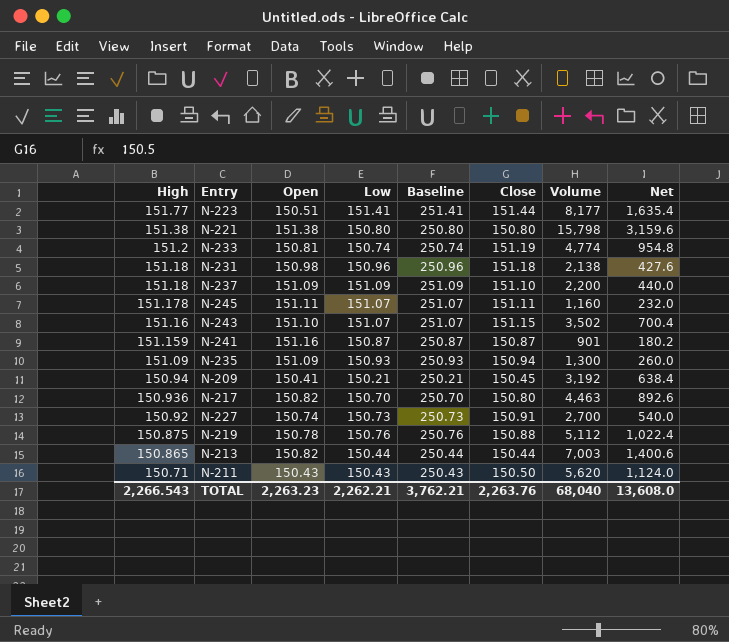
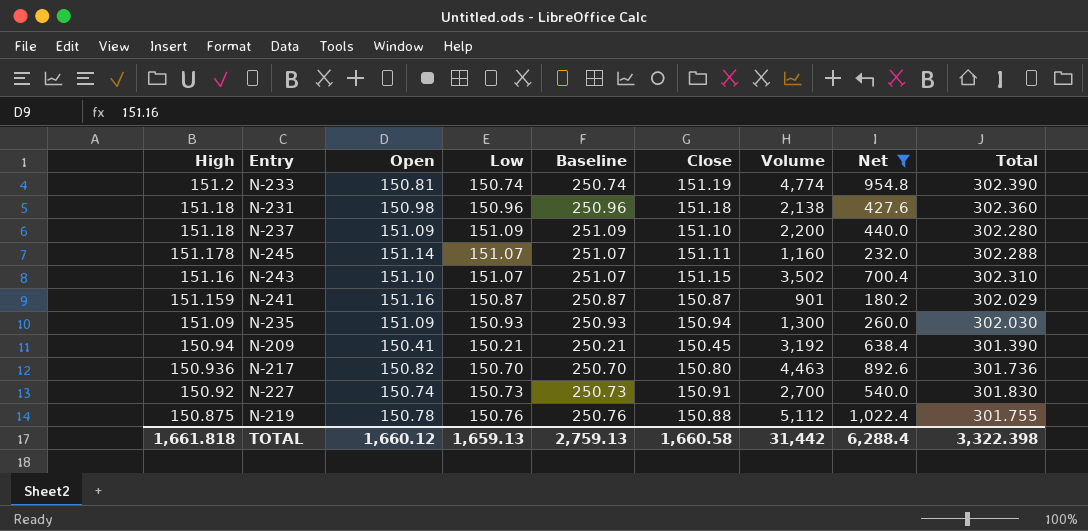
filter: none -> Net <= 1,022.4
column Total | formula: none -> [High] + [Close]
N-245 | Open: 151.11 -> 151.14
TOTAL | High: 2,266.543 -> 1,661.818
TOTAL | Open: 2,263.23 -> 1,660.12
TOTAL | Low: 2,262.21 -> 1,659.13
TOTAL | Baseline: 3,762.21 -> 2,759.13
TOTAL | Close: 2,263.76 -> 1,660.58
TOTAL | Volume: 68,040 -> 31,442
TOTAL | Net: 13,608.0 -> 6,288.4

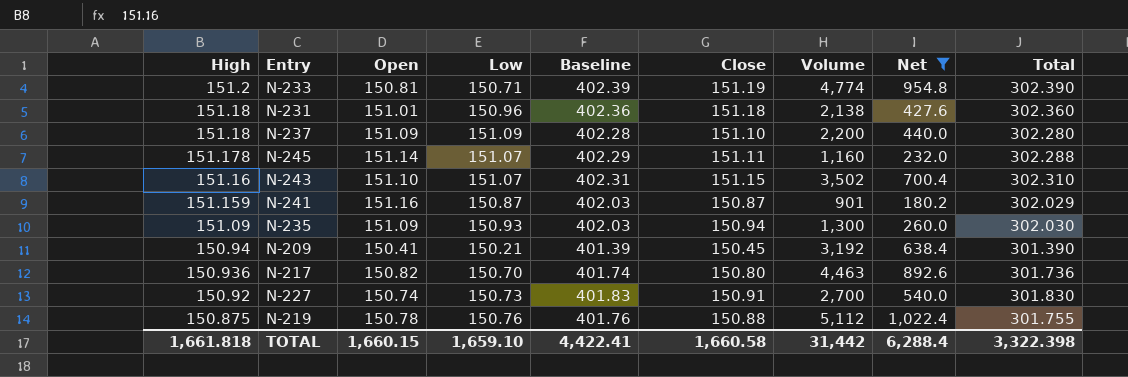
column Baseline | formula: [Low] + 100 -> [Total] + 100
N-233 | Low: 150.74 -> 150.71
N-231 | Open: 150.98 -> 151.01
TOTAL | Open: 1,660.12 -> 1,660.15
TOTAL | Low: 1,659.13 -> 1,659.10
TOTAL | Baseline: 2,759.13 -> 4,422.41

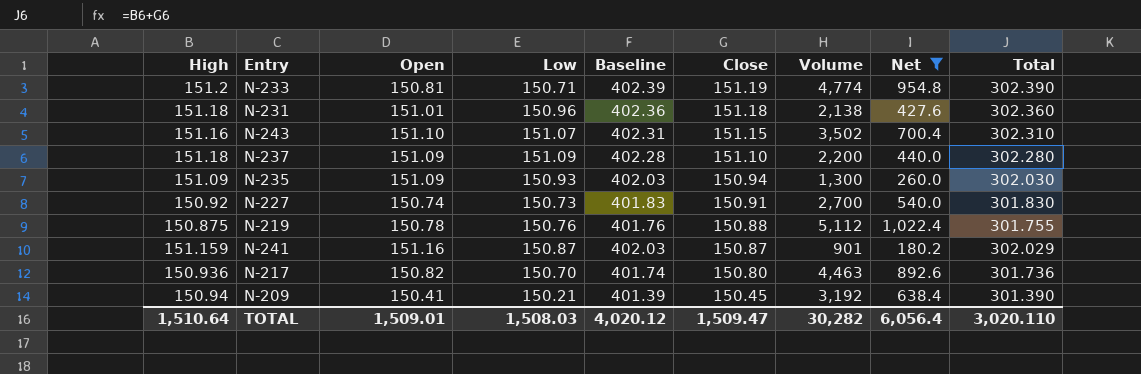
row order: High descending -> Close descending
row N-245: 151.178 | 151.14 | 151.07 | 402.29 | 151.11 | 1,160 | 232.0 | 302.288 -> none
TOTAL | High: 1,661.818 -> 1,510.64
TOTAL | Open: 1,660.15 -> 1,509.01
TOTAL | Low: 1,659.10 -> 1,508.03
TOTAL | Baseline: 4,422.41 -> 4,020.12
TOTAL | Close: 1,660.58 -> 1,509.47
TOTAL | Volume: 31,442 -> 30,282
TOTAL | Net: 6,288.4 -> 6,056.4
TOTAL | Total: 3,322.398 -> 3,020.110

